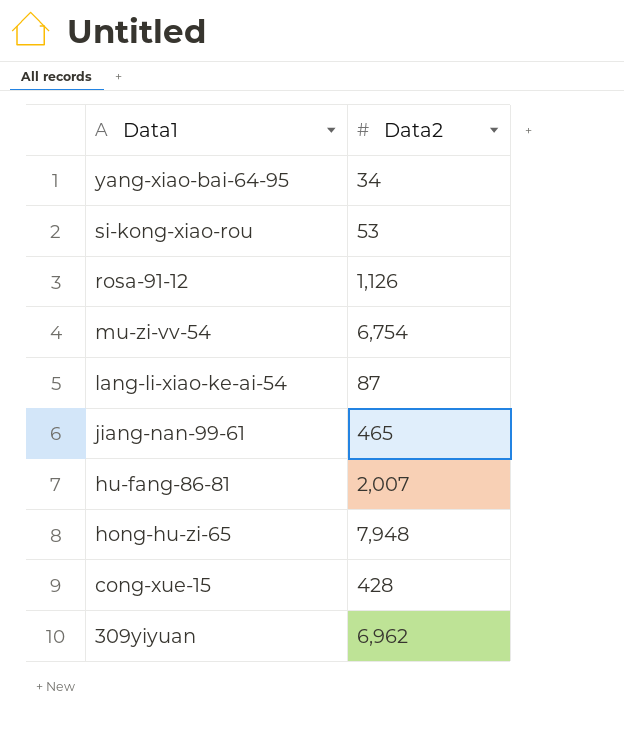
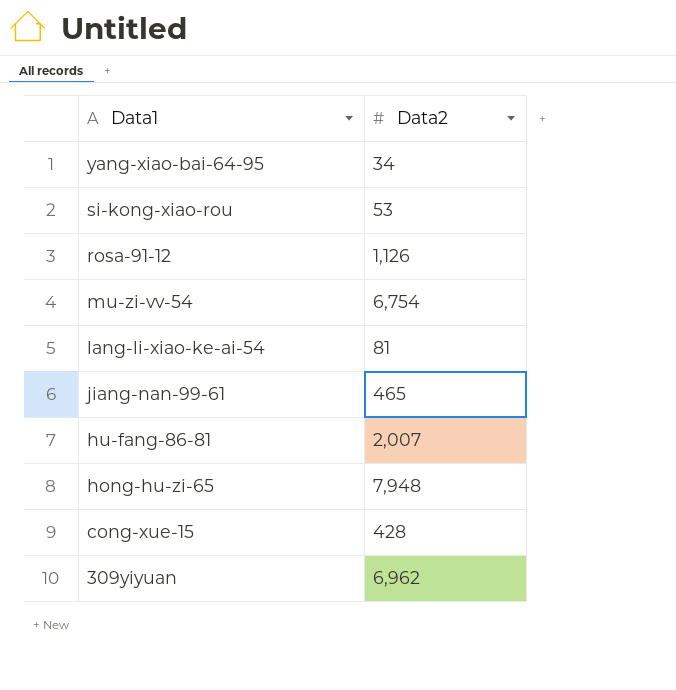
lang-li-xiao-ke-ai-54 | Data2: 87 -> 81

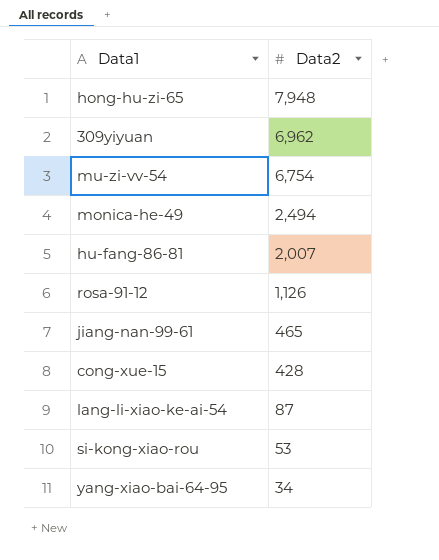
row order: Data1 descending -> Data2 descending
row monica-he-49: none -> 2,494
lang-li-xiao-ke-ai-54 | Data2: 81 -> 87

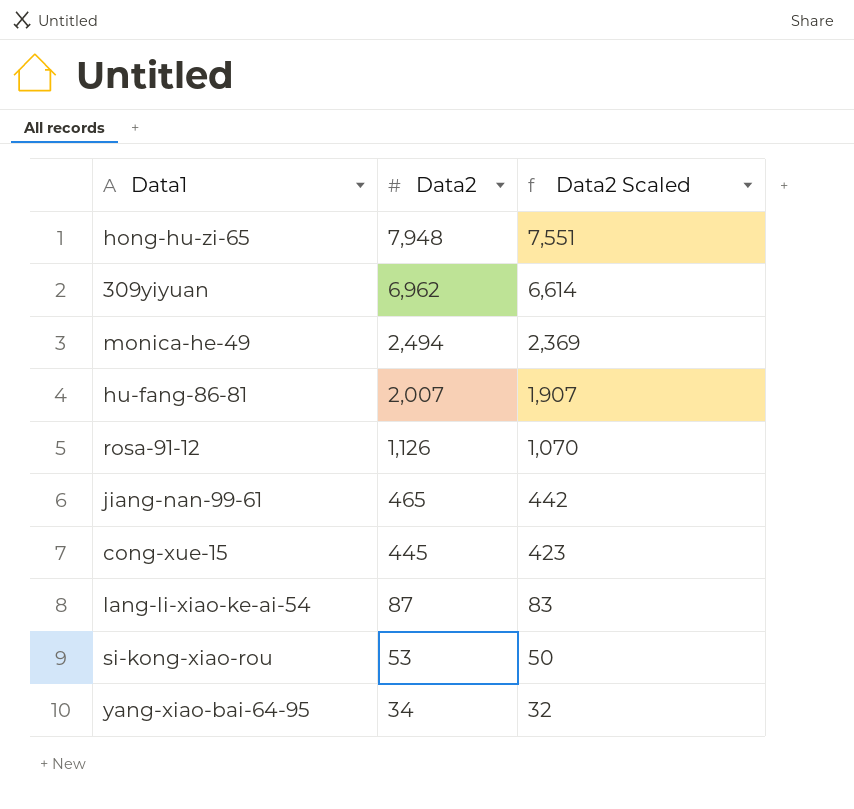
column Data2 Scaled | formula: none -> [Data2] * 0.95
row mu-zi-vv-54: 6,754 -> none
cong-xue-15 | Data2: 428 -> 445

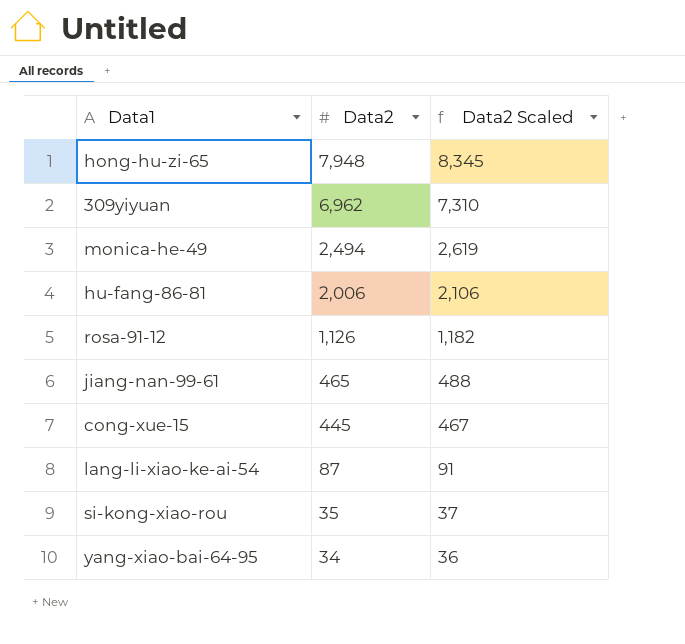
column Data2 Scaled | formula: [Data2] * 0.95 -> [Data2] * 1.05
hu-fang-86-81 | Data2: 2,007 -> 2,006
si-kong-xiao-rou | Data2: 53 -> 35

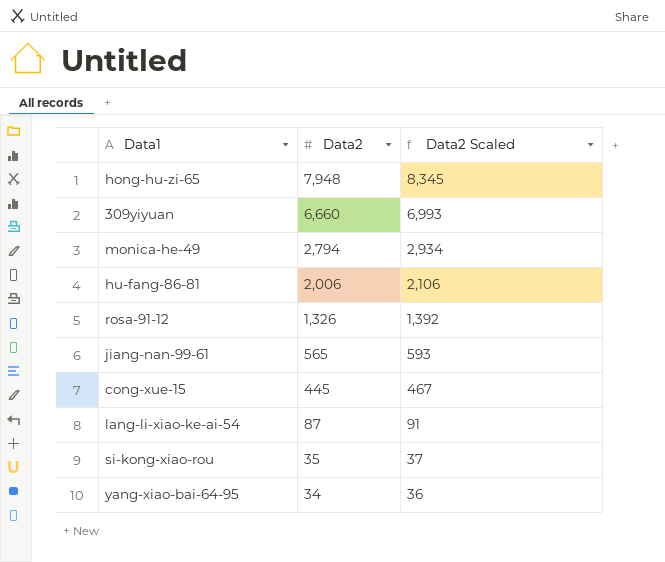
309yiyuan | Data2: 6,962 -> 6,660
309yiyuan | Data2 Scaled: 7,310 -> 6,993
monica-he-49 | Data2: 2,494 -> 2,794
monica-he-49 | Data2 Scaled: 2,619 -> 2,934
rosa-91-12 | Data2: 1,126 -> 1,326
rosa-91-12 | Data2 Scaled: 1,182 -> 1,392
jiang-nan-99-61 | Data2: 465 -> 565
jiang-nan-99-61 | Data2 Scaled: 488 -> 593

